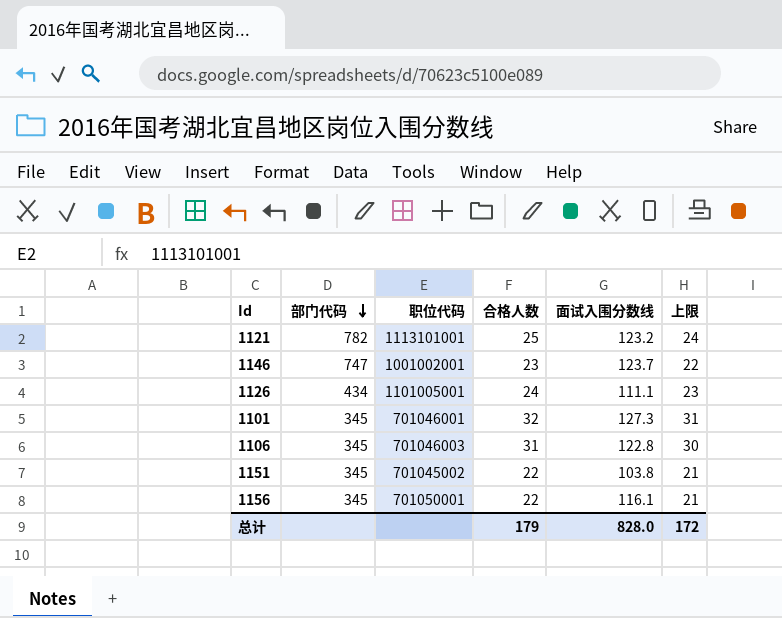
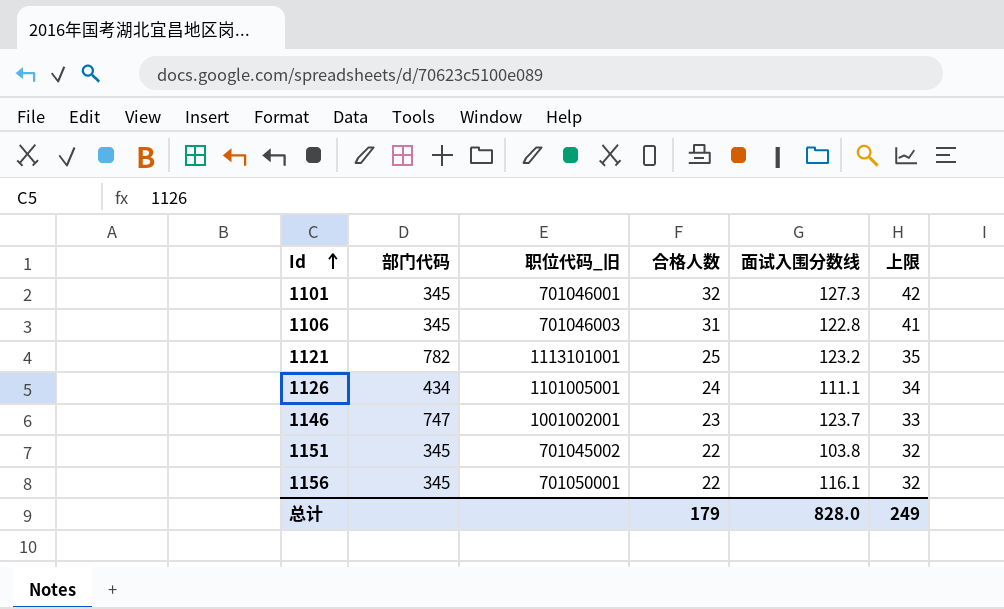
row order: 部门代码 descending -> Id ascending
column name: 职位代码 -> 职位代码_旧
column 上限 | formula: [合格人数] - 1 -> [合格人数] + 10
总计 | 上限: 172 -> 249

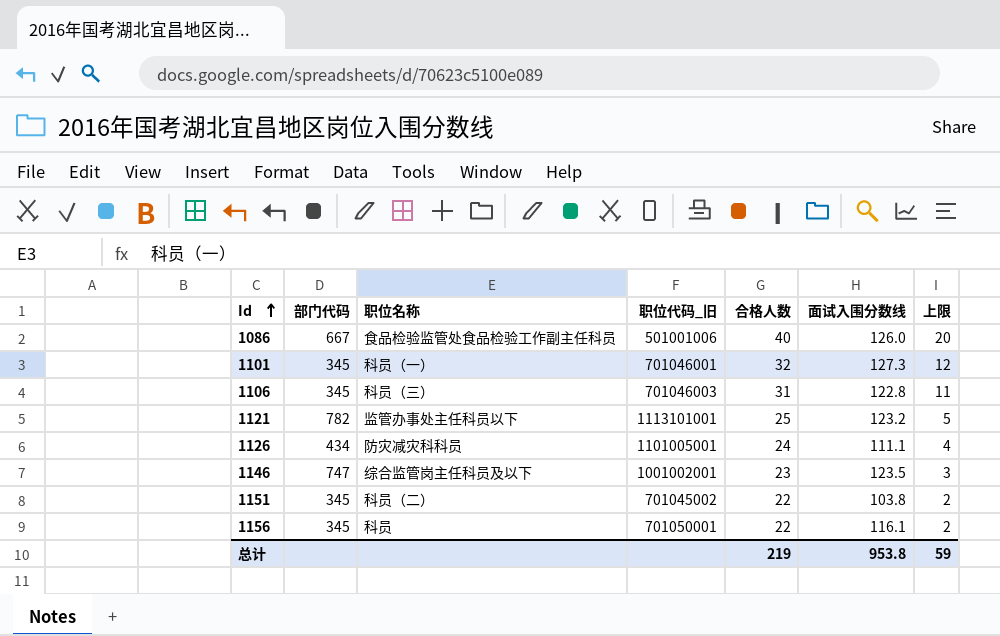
column 职位名称 | position: none -> 3
column 上限 | formula: [合格人数] + 10 -> [合格人数] - 20
row 1086: none -> 667 | 食品检验监管处食品检验工作副主任科员 | 501001006 | 40 | 126.0 | 20
1146 | 面试入围分数线: 123.7 -> 123.5
总计 | 合格人数: 179 -> 219
总计 | 面试入围分数线: 828.0 -> 953.8
总计 | 上限: 249 -> 59

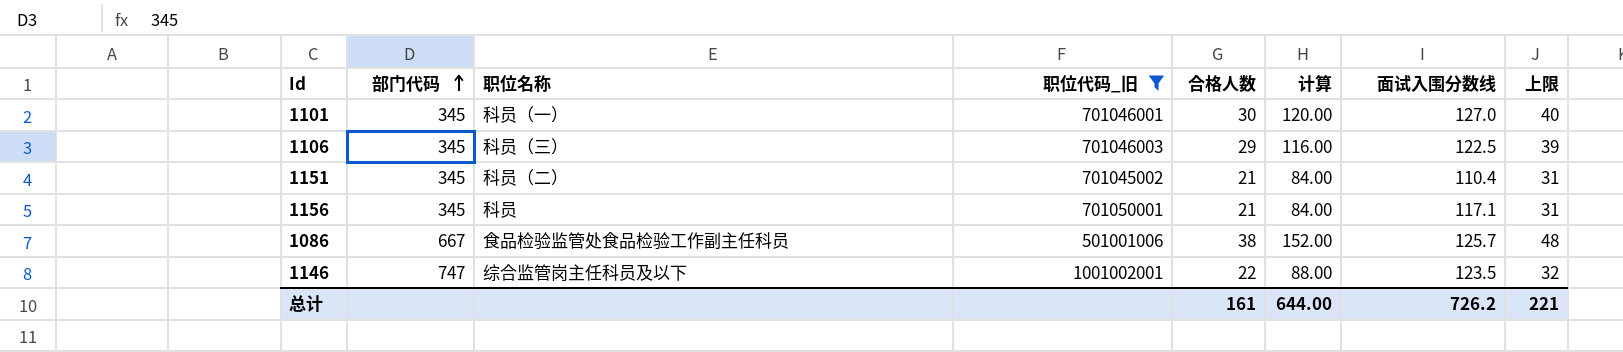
filter: none -> 职位代码_旧 <= 1001002001
row order: Id ascending -> 部门代码 ascending
column 计算 | formula: none -> [合格人数] * 4
column 上限 | formula: [合格人数] - 20 -> [合格人数] + 10
1101 | 合格人数: 32 -> 30
1101 | 面试入围分数线: 127.3 -> 127.0
1106 | 合格人数: 31 -> 29
1106 | 面试入围分数线: 122.8 -> 122.5
1151 | 合格人数: 22 -> 21
1151 | 面试入围分数线: 103.8 -> 110.4
1156 | 合格人数: 22 -> 21
1156 | 面试入围分数线: 116.1 -> 117.1
1086 | 合格人数: 40 -> 38
1086 | 面试入围分数线: 126.0 -> 125.7
1146 | 合格人数: 23 -> 22
总计 | 合格人数: 219 -> 161
总计 | 面试入围分数线: 953.8 -> 726.2
总计 | 上限: 59 -> 221

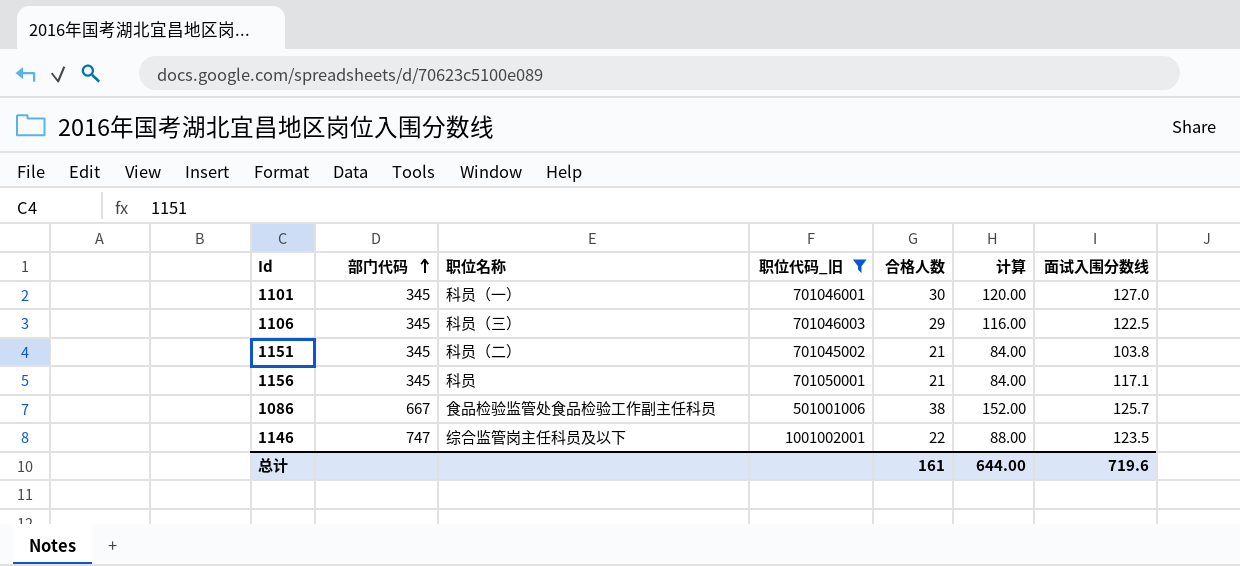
column 上限 | formula: [合格人数] + 10 -> none
1151 | 面试入围分数线: 110.4 -> 103.8
总计 | 面试入围分数线: 726.2 -> 719.6

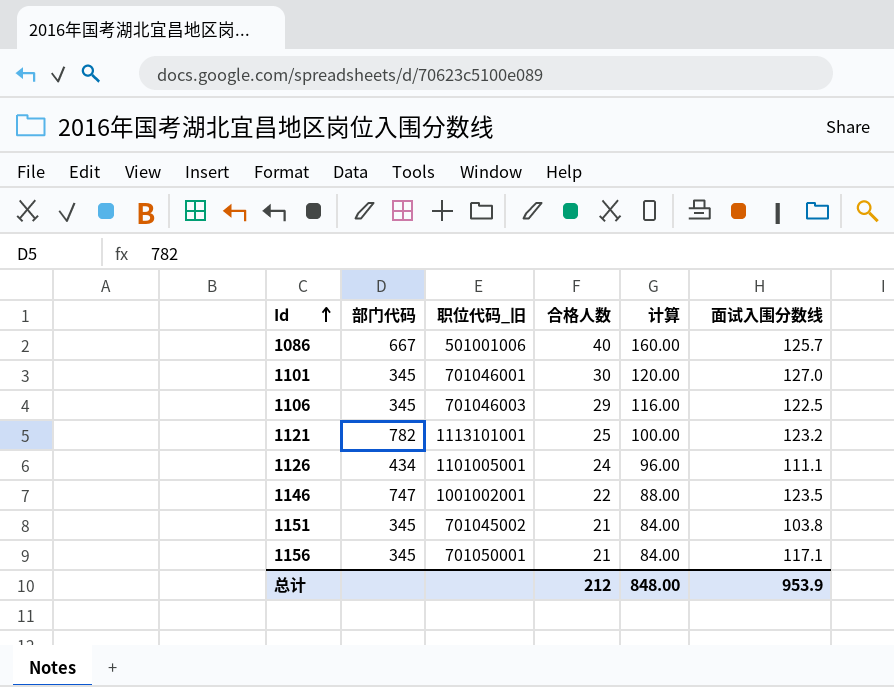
filter: 职位代码_旧 <= 1001002001 -> none
row order: 部门代码 ascending -> Id ascending
column 职位名称 | position: 3 -> none
1086 | 合格人数: 38 -> 40
1086 | 计算: 152.00 -> 160.00
总计 | 合格人数: 161 -> 212
总计 | 计算: 644.00 -> 848.00
总计 | 面试入围分数线: 719.6 -> 953.9

